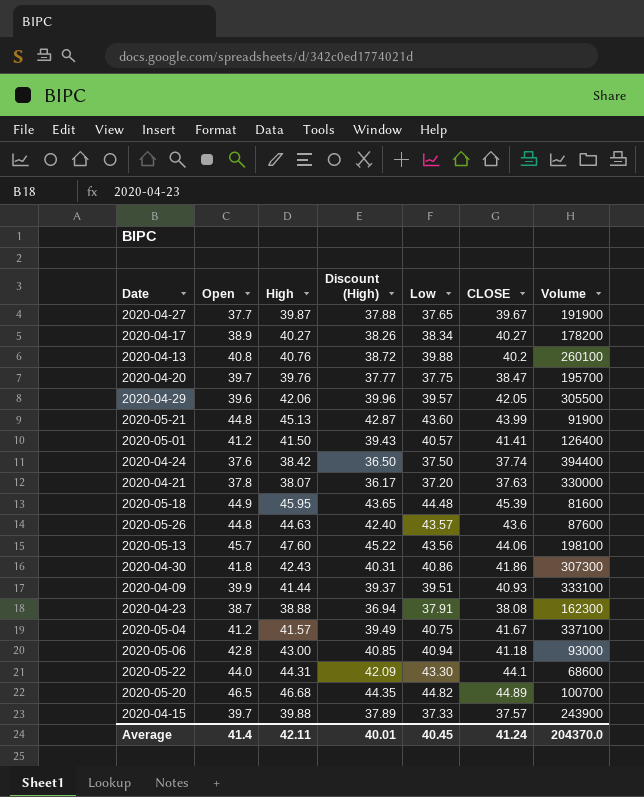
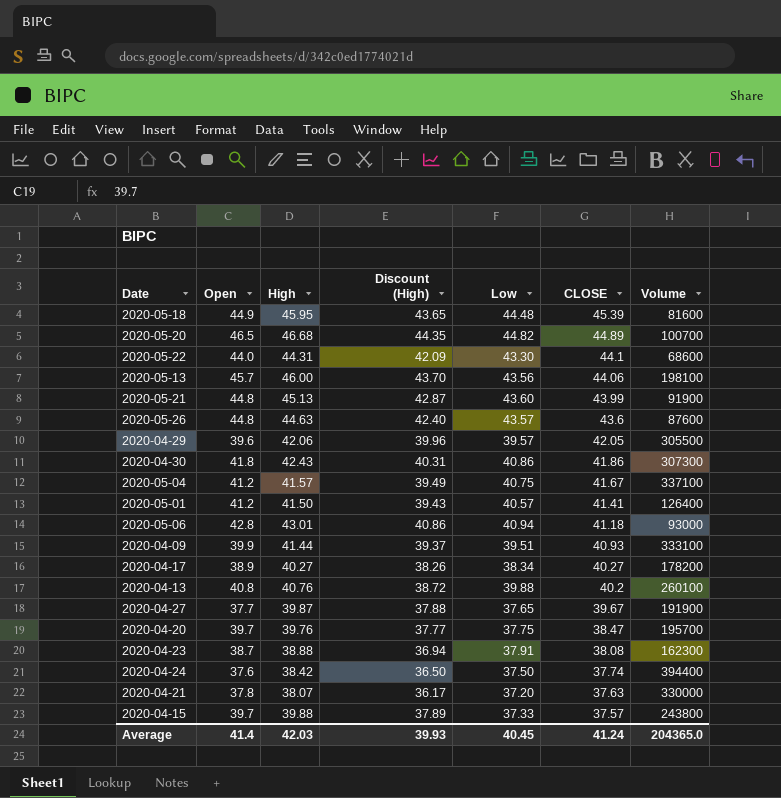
row order: none -> CLOSE descending
2020-05-13 | High: 47.60 -> 46.00
2020-05-13 | Discount (High): 45.22 -> 43.70
2020-05-06 | High: 43.00 -> 43.01
2020-05-06 | Discount (High): 40.85 -> 40.86
2020-04-15 | Volume: 243900 -> 243800
Average | High: 42.11 -> 42.03
Average | Discount (High): 40.01 -> 39.93
Average | Volume: 204370.0 -> 204365.0

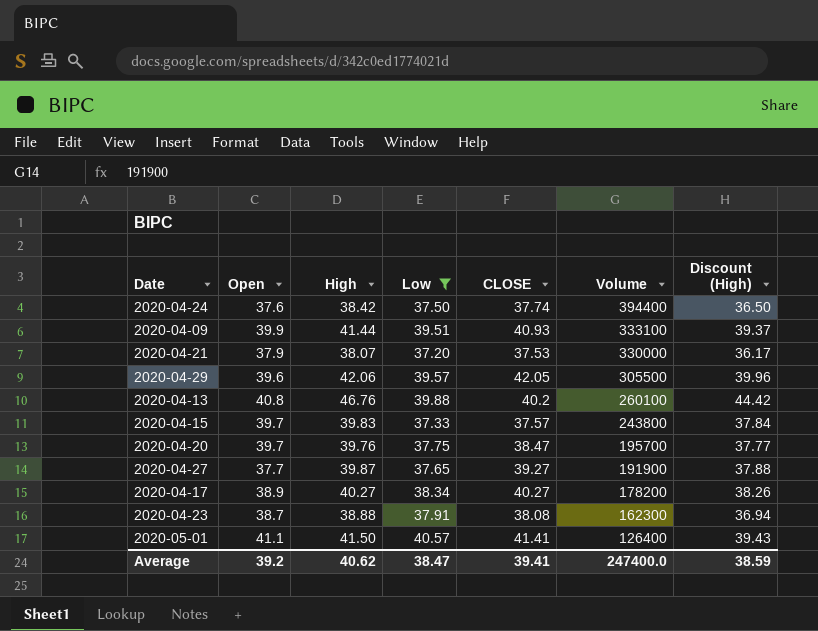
filter: none -> Low <= 40.57
row order: CLOSE descending -> Volume descending
column Discount (High) | position: 4 -> 7
2020-04-21 | Open: 37.8 -> 37.9
2020-04-21 | CLOSE: 37.63 -> 37.53
2020-04-13 | High: 40.76 -> 46.76
2020-04-13 | Discount (High): 38.72 -> 44.42
2020-04-15 | High: 39.88 -> 39.83
2020-04-15 | Discount (High): 37.89 -> 37.84
2020-04-27 | CLOSE: 39.67 -> 39.27
2020-05-01 | Open: 41.2 -> 41.1
Average | Open: 41.4 -> 39.2
Average | High: 42.03 -> 40.62
Average | Low: 40.45 -> 38.47
Average | CLOSE: 41.24 -> 39.41
Average | Volume: 204365.0 -> 247400.0
Average | Discount (High): 39.93 -> 38.59

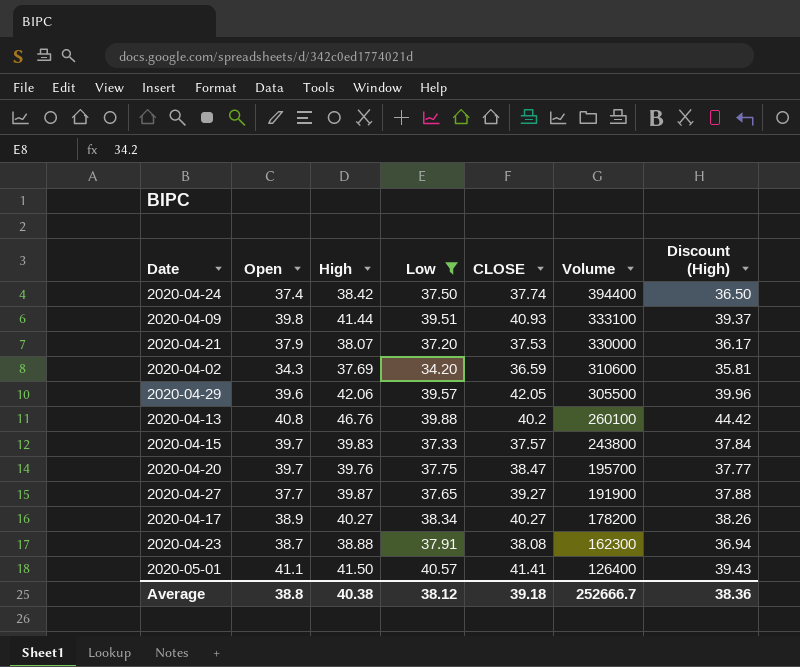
2020-04-24 | Open: 37.6 -> 37.4
2020-04-09 | Open: 39.9 -> 39.8
row 2020-04-02: none -> 34.3 | 37.69 | 34.20 | 36.59 | 310600 | 35.81
Average | Open: 39.2 -> 38.8
Average | High: 40.62 -> 40.38
Average | Low: 38.47 -> 38.12
Average | CLOSE: 39.41 -> 39.18
Average | Volume: 247400.0 -> 252666.7
Average | Discount (High): 38.59 -> 38.36

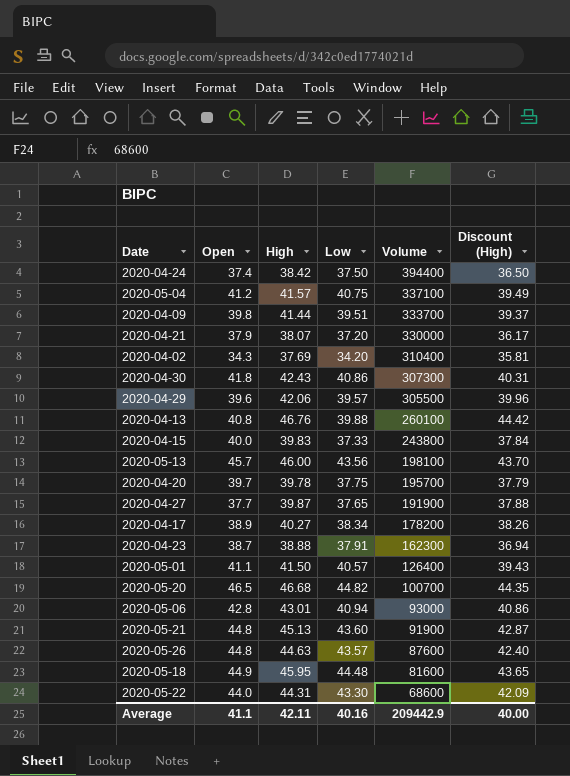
filter: Low <= 40.57 -> none
column CLOSE | position: 5 -> none
2020-04-09 | Volume: 333100 -> 333700
2020-04-02 | Volume: 310600 -> 310400
2020-04-15 | Open: 39.7 -> 40.0
2020-04-20 | High: 39.76 -> 39.78
2020-04-20 | Discount (High): 37.77 -> 37.79
Average | Open: 38.8 -> 41.1
Average | High: 40.38 -> 42.11
Average | Low: 38.12 -> 40.16
Average | Volume: 252666.7 -> 209442.9
Average | Discount (High): 38.36 -> 40.00

